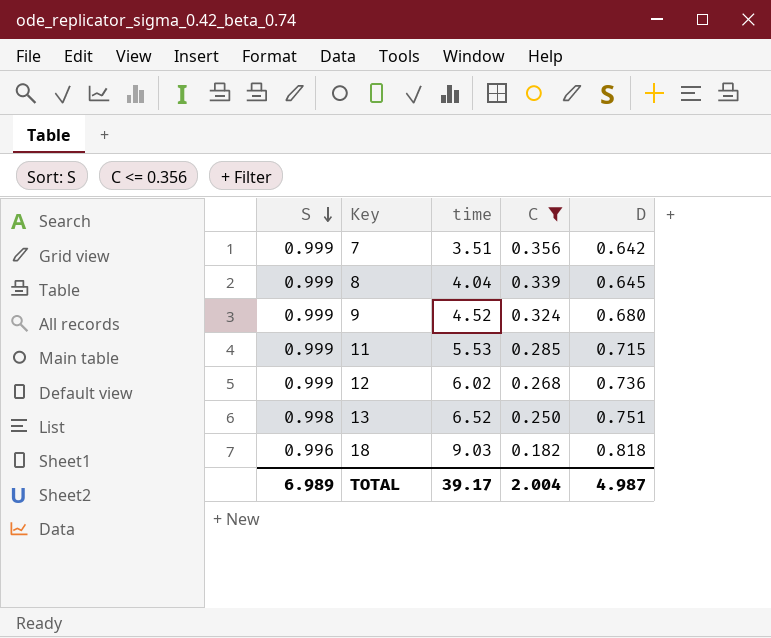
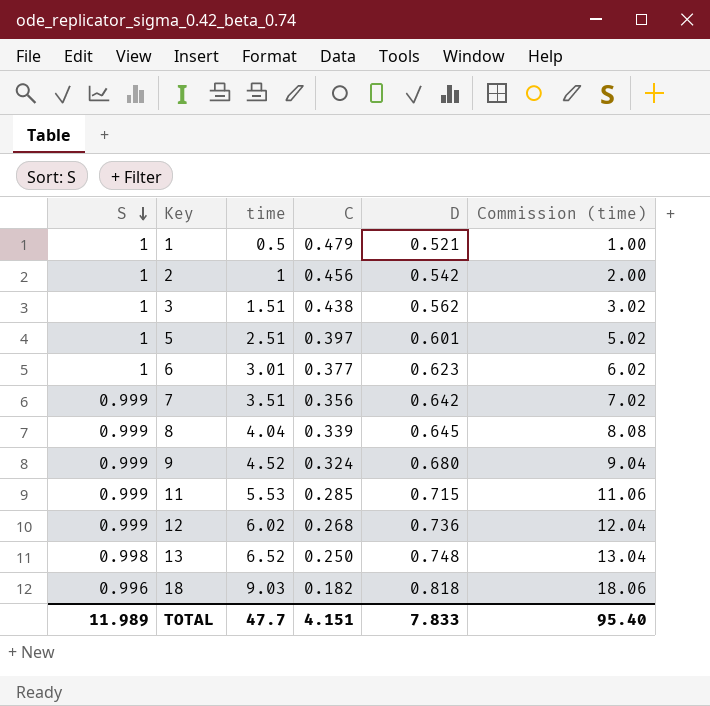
filter: C <= 0.356 -> none
column Commission (time) | formula: none -> [time] * 2
13 | D: 0.751 -> 0.748
TOTAL | S: 6.989 -> 11.989
TOTAL | time: 39.17 -> 47.7
TOTAL | C: 2.004 -> 4.151
TOTAL | D: 4.987 -> 7.833

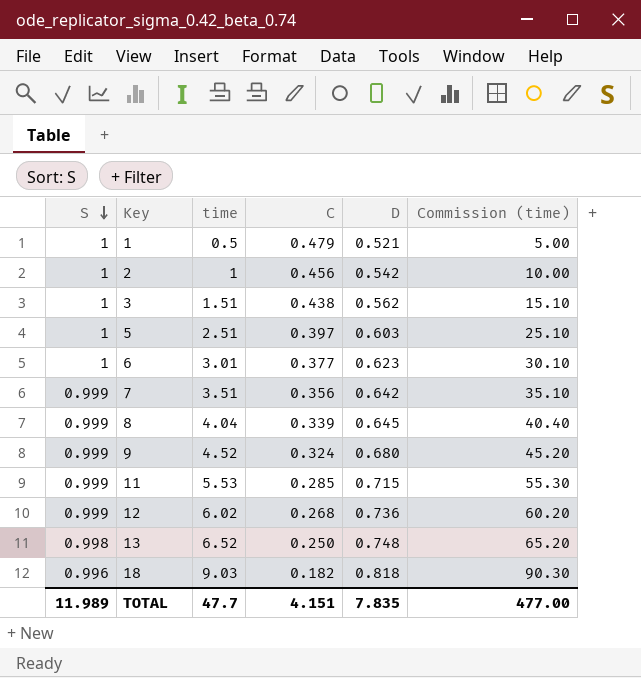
column Commission (time) | formula: [time] * 2 -> [time] * 10
5 | D: 0.601 -> 0.603
TOTAL | D: 7.833 -> 7.835
TOTAL | Commission (time): 95.40 -> 477.00

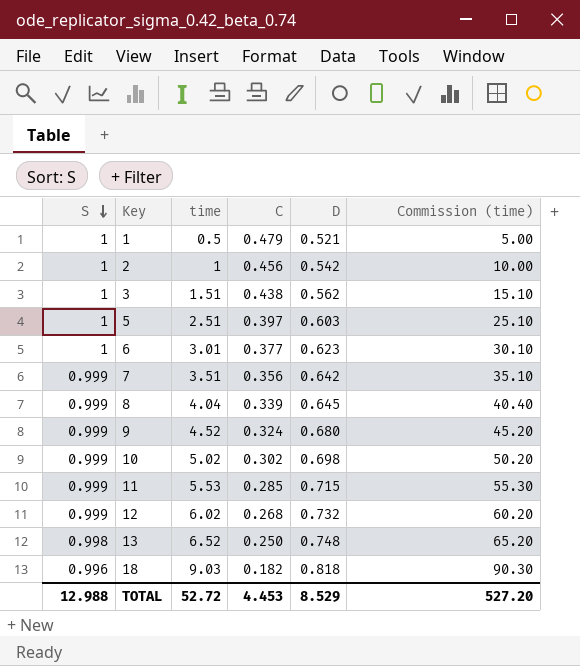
row 10: none -> 0.999 | 5.02 | 0.302 | 0.698 | 50.20
12 | D: 0.736 -> 0.732
TOTAL | S: 11.989 -> 12.988
TOTAL | time: 47.7 -> 52.72
TOTAL | C: 4.151 -> 4.453
TOTAL | D: 7.835 -> 8.529
TOTAL | Commission (time): 477.00 -> 527.20

